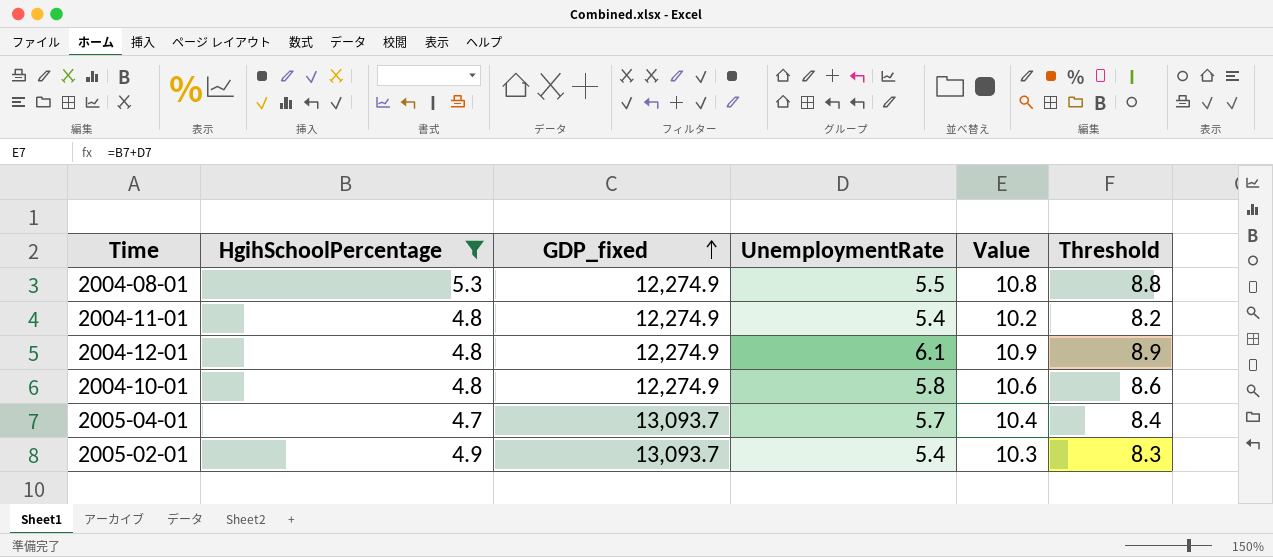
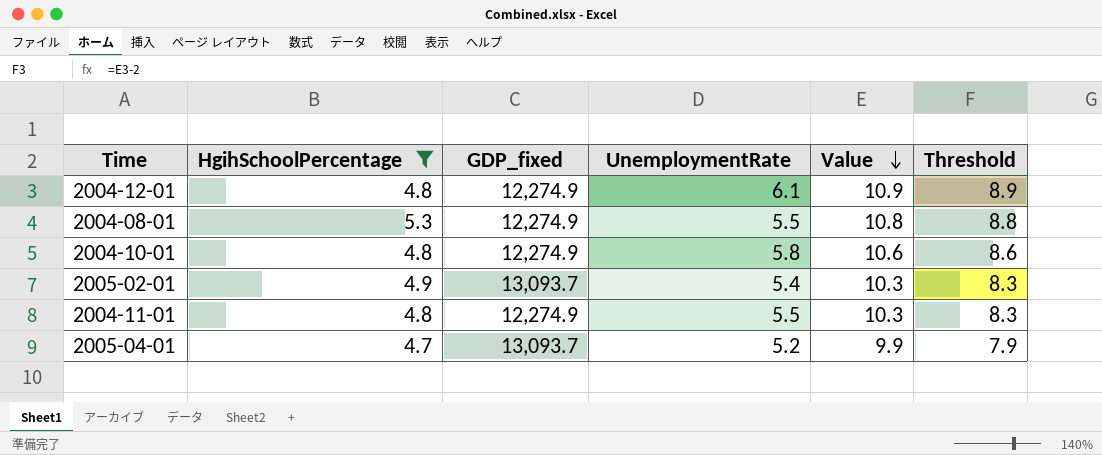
row order: GDP_fixed ascending -> Value descending
2004-11-01 | UnemploymentRate: 5.4 -> 5.5
2004-11-01 | Value: 10.2 -> 10.3
2004-11-01 | Threshold: 8.2 -> 8.3
2005-04-01 | UnemploymentRate: 5.7 -> 5.2
2005-04-01 | Value: 10.4 -> 9.9
2005-04-01 | Threshold: 8.4 -> 7.9

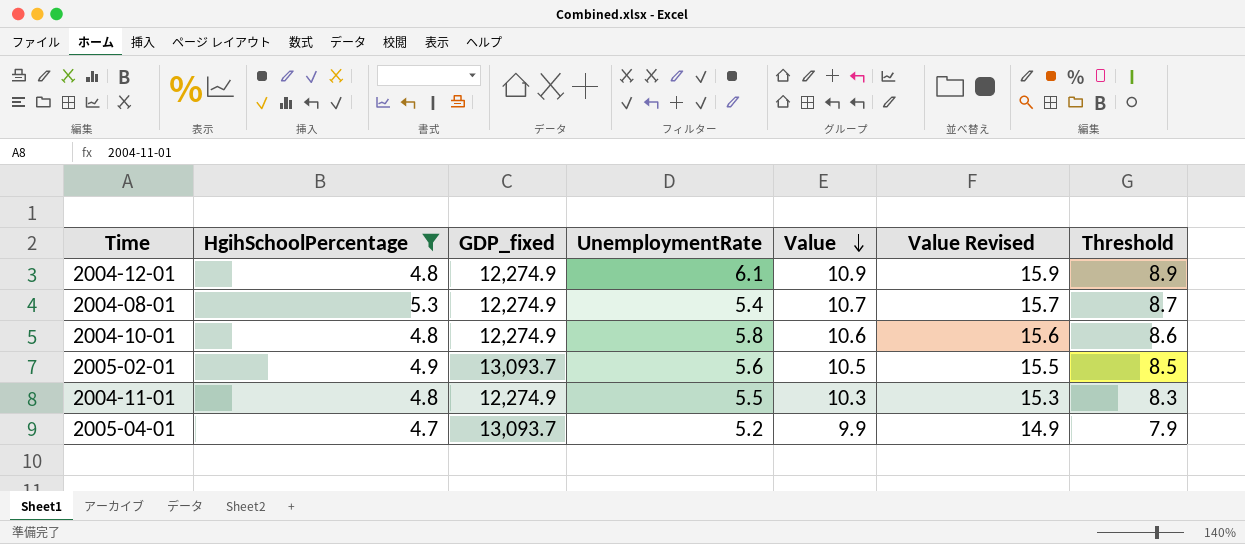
column Value Revised | formula: none -> [Value] + 5
2004-08-01 | UnemploymentRate: 5.5 -> 5.4
2004-08-01 | Value: 10.8 -> 10.7
2004-08-01 | Threshold: 8.8 -> 8.7
2005-02-01 | UnemploymentRate: 5.4 -> 5.6
2005-02-01 | Value: 10.3 -> 10.5
2005-02-01 | Threshold: 8.3 -> 8.5

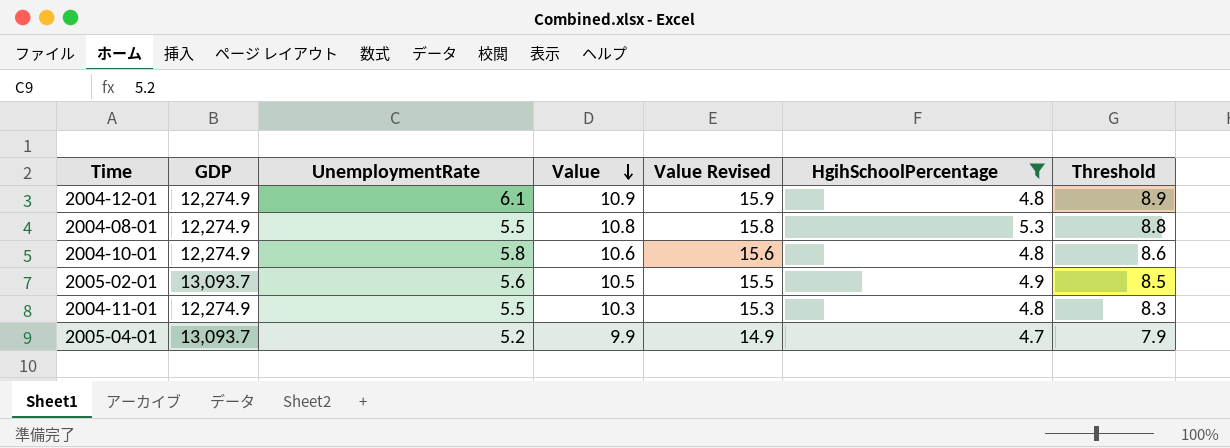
column name: GDP_fixed -> GDP
column HgihSchoolPercentage | position: 2 -> 6
2004-08-01 | UnemploymentRate: 5.4 -> 5.5
2004-08-01 | Value: 10.7 -> 10.8
2004-08-01 | Value Revised: 15.7 -> 15.8
2004-08-01 | Threshold: 8.7 -> 8.8

